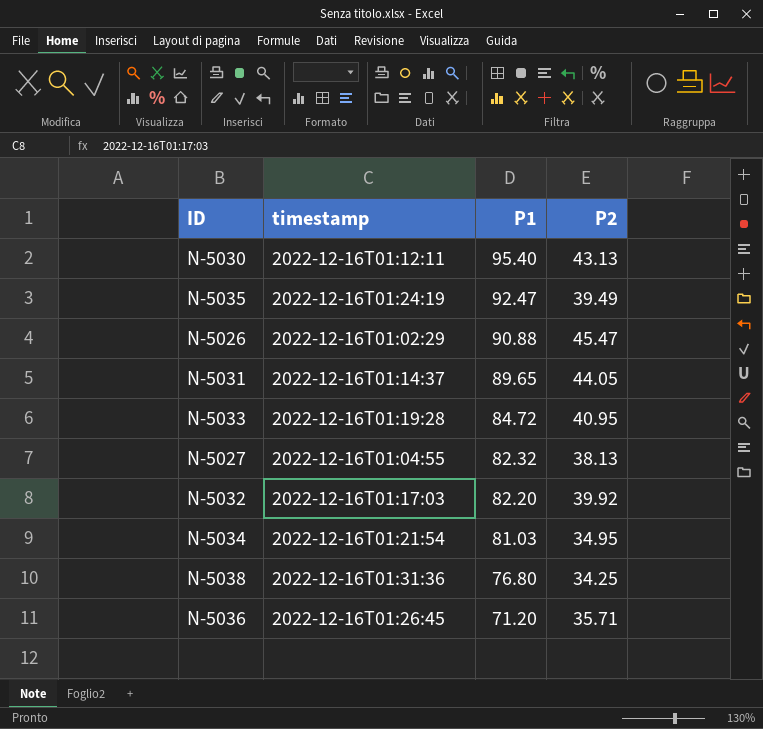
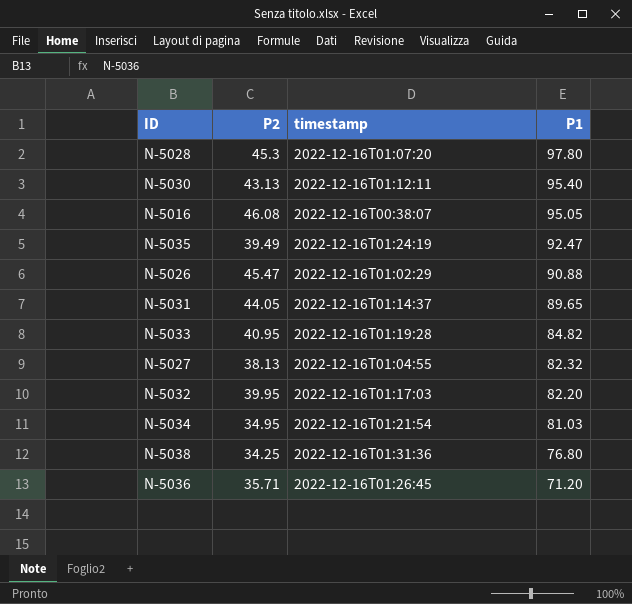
column P2 | position: 4 -> 2
row N-5028: none -> 45.3 | 2022-12-16T01:07:20 | 97.80
row N-5016: none -> 46.08 | 2022-12-16T00:38:07 | 95.05
N-5033 | P1: 84.72 -> 84.82
N-5032 | P2: 39.92 -> 39.95

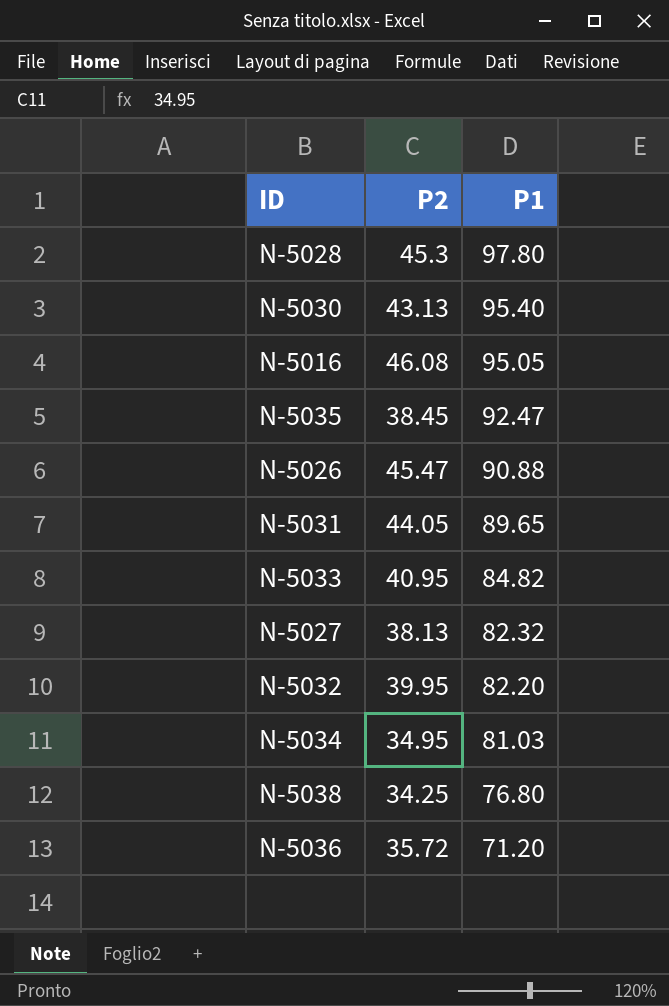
column timestamp | position: 3 -> none
N-5035 | P2: 39.49 -> 38.45
N-5036 | P2: 35.71 -> 35.72

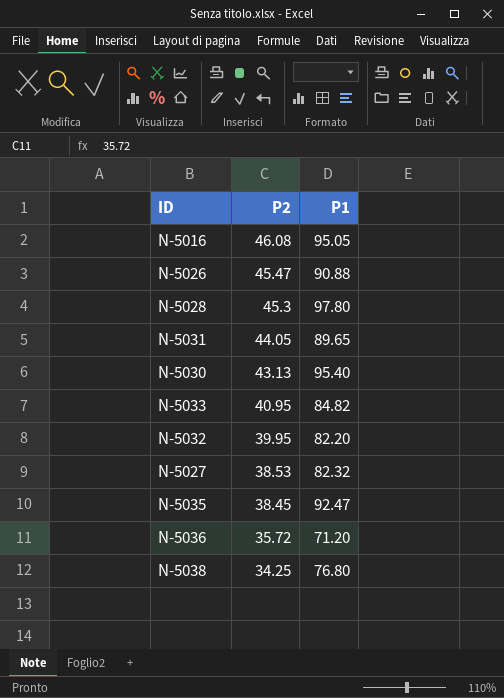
row order: P1 descending -> P2 descending
row N-5034: 34.95 | 81.03 -> none
N-5027 | P2: 38.13 -> 38.53

